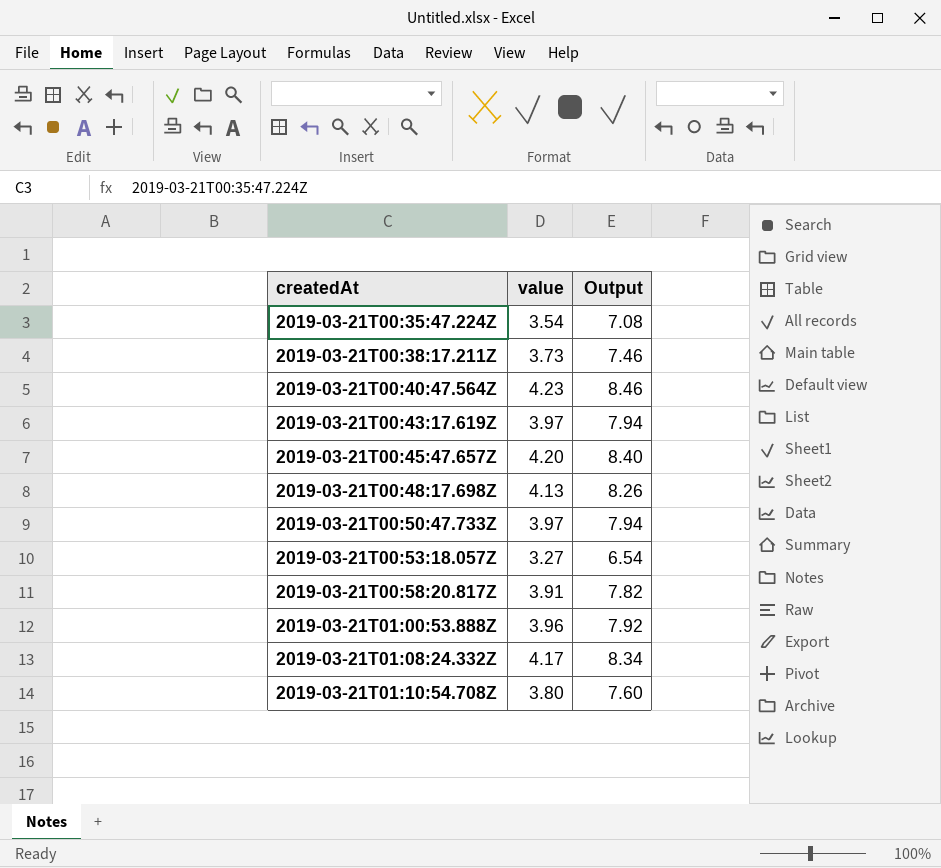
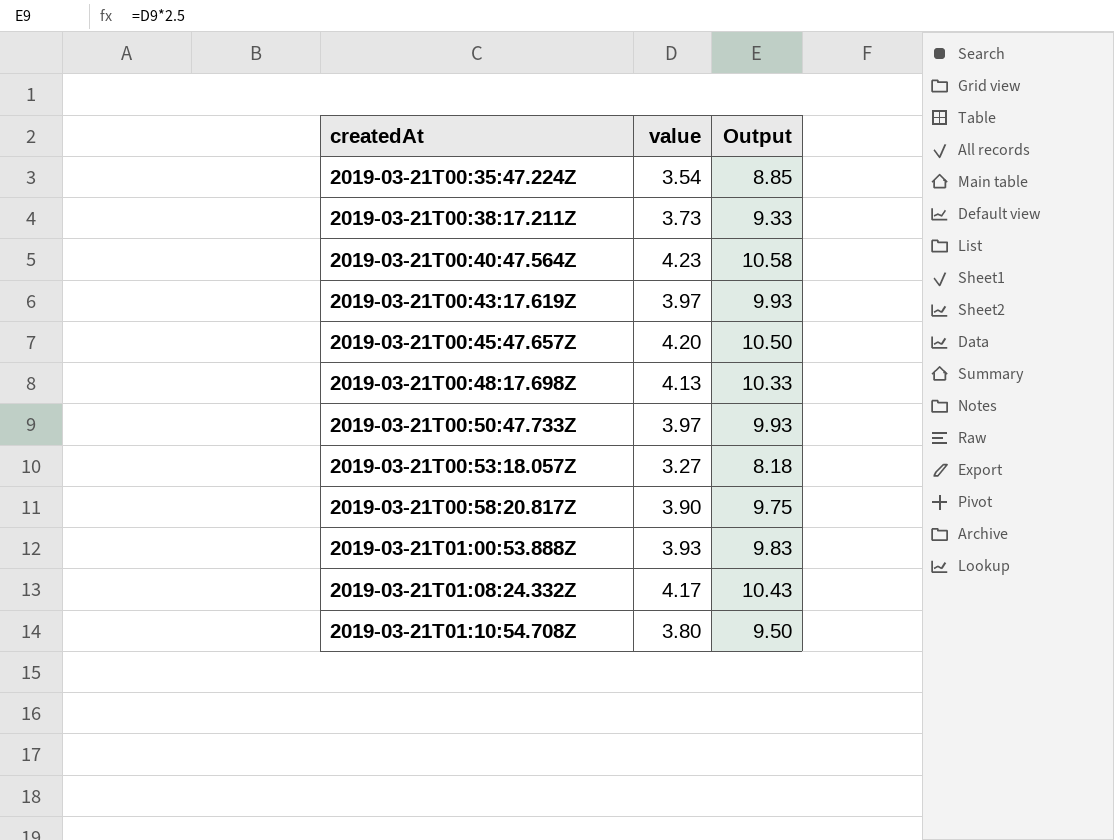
column Output | formula: [value] * 2 -> [value] * 2.5
2019-03-21T00:58:20.817Z | value: 3.91 -> 3.90
2019-03-21T01:00:53.888Z | value: 3.96 -> 3.93

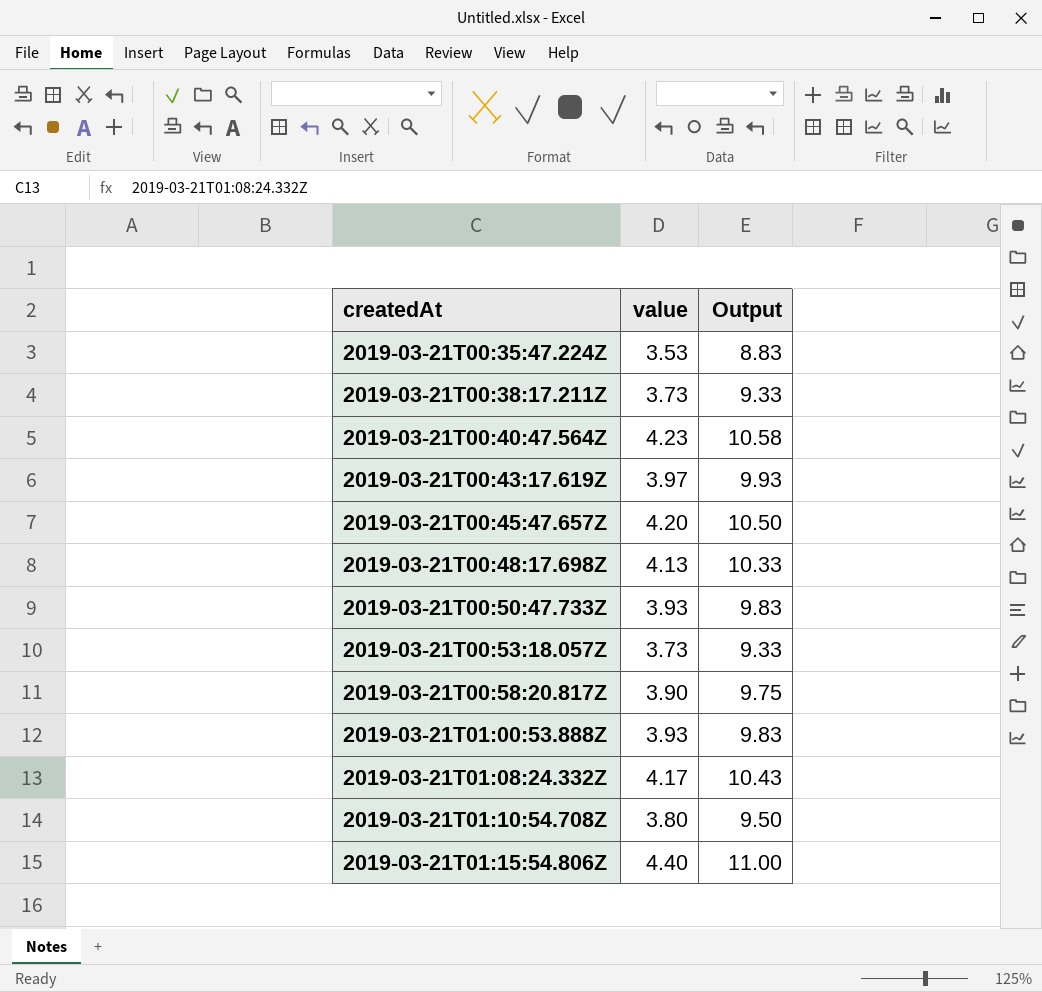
2019-03-21T00:35:47.224Z | value: 3.54 -> 3.53
2019-03-21T00:35:47.224Z | Output: 8.85 -> 8.83
2019-03-21T00:50:47.733Z | value: 3.97 -> 3.93
2019-03-21T00:50:47.733Z | Output: 9.93 -> 9.83
2019-03-21T00:53:18.057Z | value: 3.27 -> 3.73
2019-03-21T00:53:18.057Z | Output: 8.18 -> 9.33
row 2019-03-21T01:15:54.806Z: none -> 4.40 | 11.00

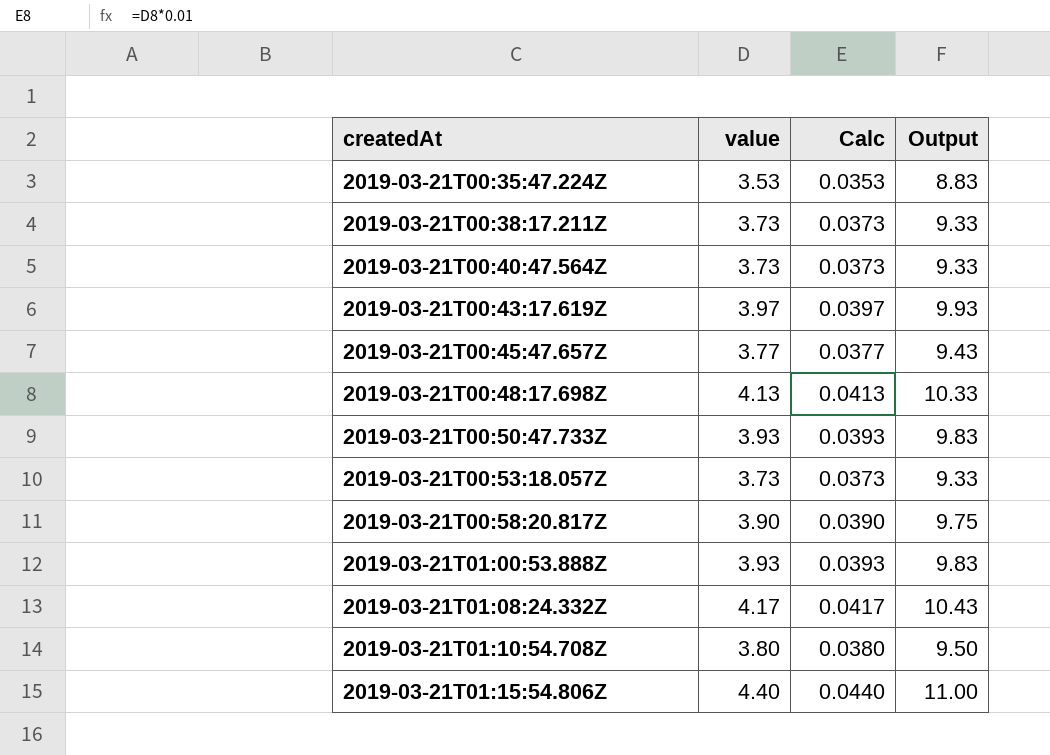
column Calc | formula: none -> [value] * 0.01
2019-03-21T00:40:47.564Z | value: 4.23 -> 3.73
2019-03-21T00:40:47.564Z | Output: 10.58 -> 9.33
2019-03-21T00:45:47.657Z | value: 4.20 -> 3.77
2019-03-21T00:45:47.657Z | Output: 10.50 -> 9.43

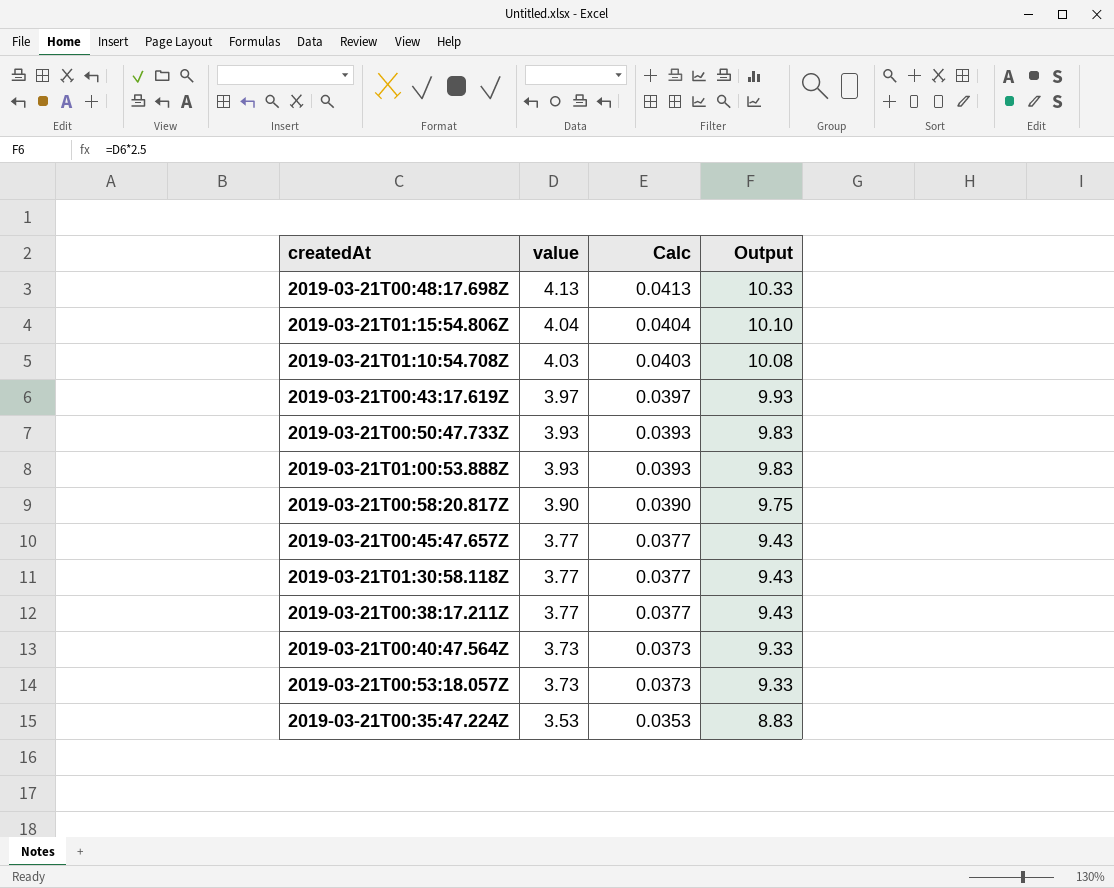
row order: createdAt ascending -> value descending
row 2019-03-21T01:08:24.332Z: 4.17 | 0.0417 | 10.43 -> none
2019-03-21T01:15:54.806Z | value: 4.40 -> 4.04
2019-03-21T01:15:54.806Z | Calc: 0.0440 -> 0.0404
2019-03-21T01:15:54.806Z | Output: 11.00 -> 10.10
2019-03-21T01:10:54.708Z | value: 3.80 -> 4.03
2019-03-21T01:10:54.708Z | Calc: 0.0380 -> 0.0403
2019-03-21T01:10:54.708Z | Output: 9.50 -> 10.08
row 2019-03-21T01:30:58.118Z: none -> 3.77 | 0.0377 | 9.43
2019-03-21T00:38:17.211Z | value: 3.73 -> 3.77
2019-03-21T00:38:17.211Z | Calc: 0.0373 -> 0.0377
2019-03-21T00:38:17.211Z | Output: 9.33 -> 9.43

